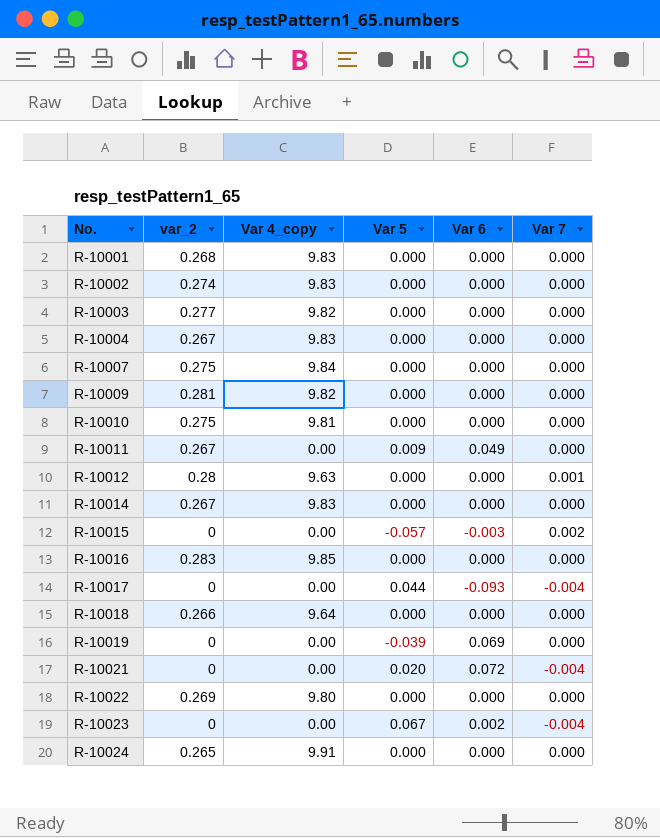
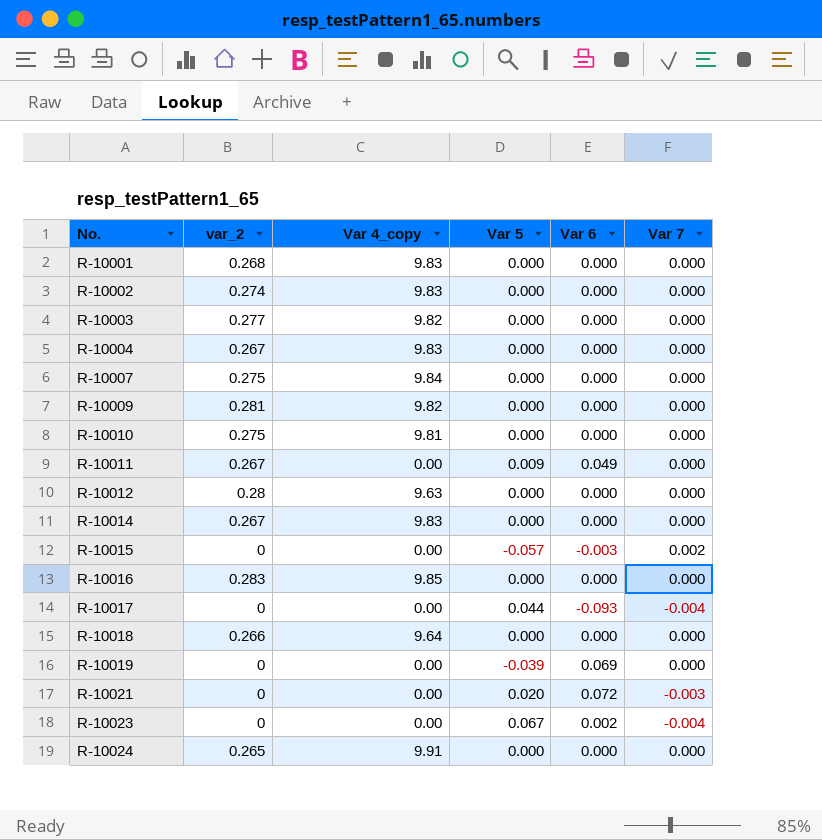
row R-10022: 0.269 | 9.80 | 0.000 | 0.000 | 0.000 -> none
R-10012 | Var 7: 0.001 -> 0.000
R-10021 | Var 7: -0.004 -> -0.003

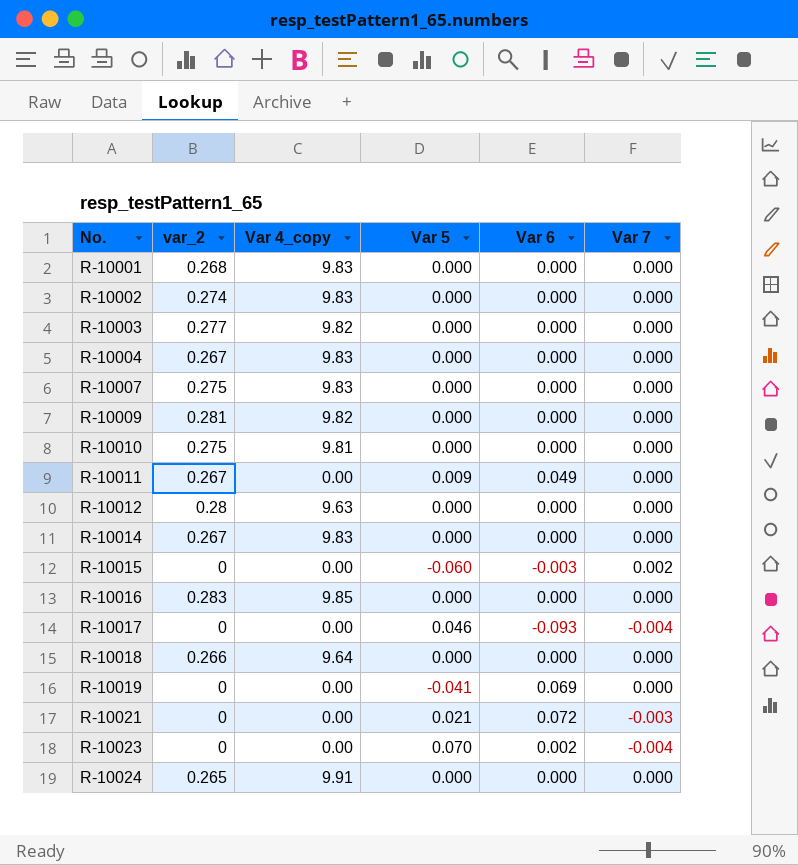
R-10007 | Var 4_copy: 9.84 -> 9.83
R-10015 | Var 5: -0.057 -> -0.060
R-10017 | Var 5: 0.044 -> 0.046
R-10019 | Var 5: -0.039 -> -0.041
R-10021 | Var 5: 0.020 -> 0.021
R-10023 | Var 5: 0.067 -> 0.070

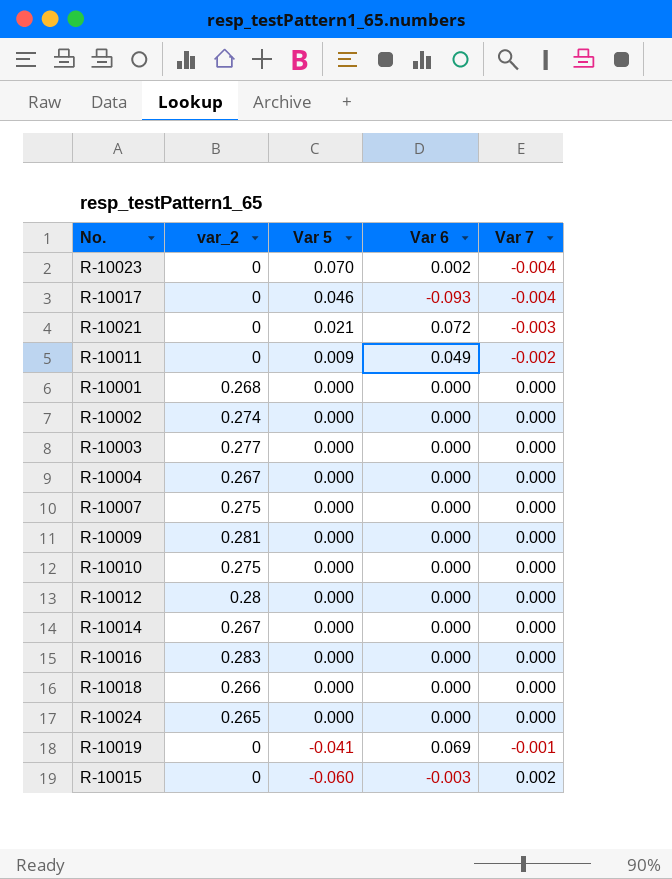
row order: No. ascending -> Var 5 descending
column Var 4_copy | position: 3 -> none
R-10011 | var_2: 0.267 -> 0
R-10011 | Var 7: 0.000 -> -0.002
R-10019 | Var 7: 0.000 -> -0.001

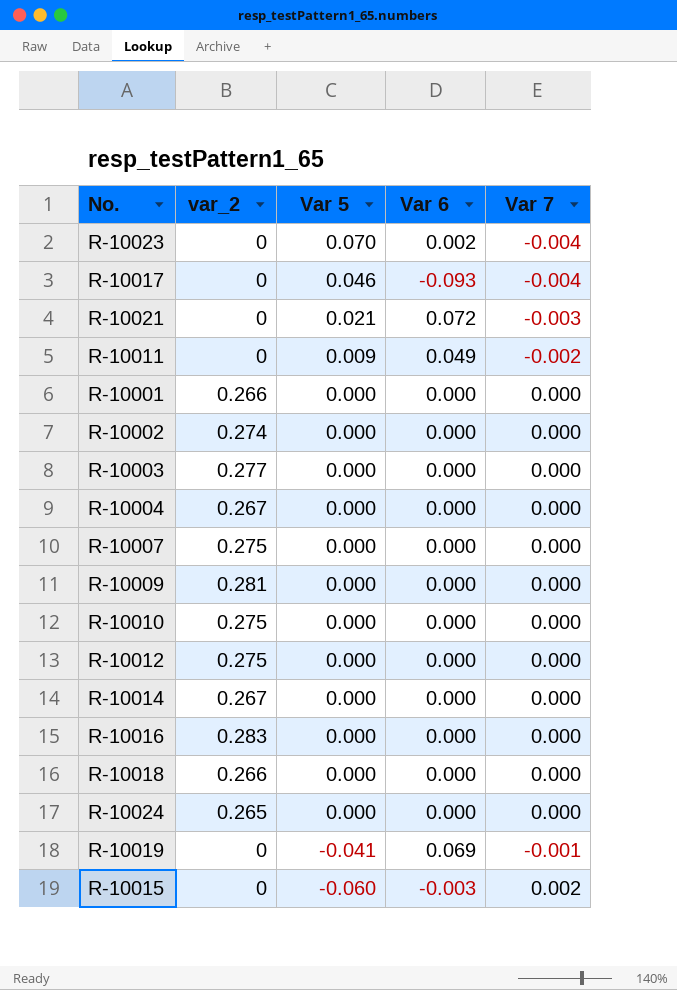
R-10001 | var_2: 0.268 -> 0.266
R-10012 | var_2: 0.28 -> 0.275

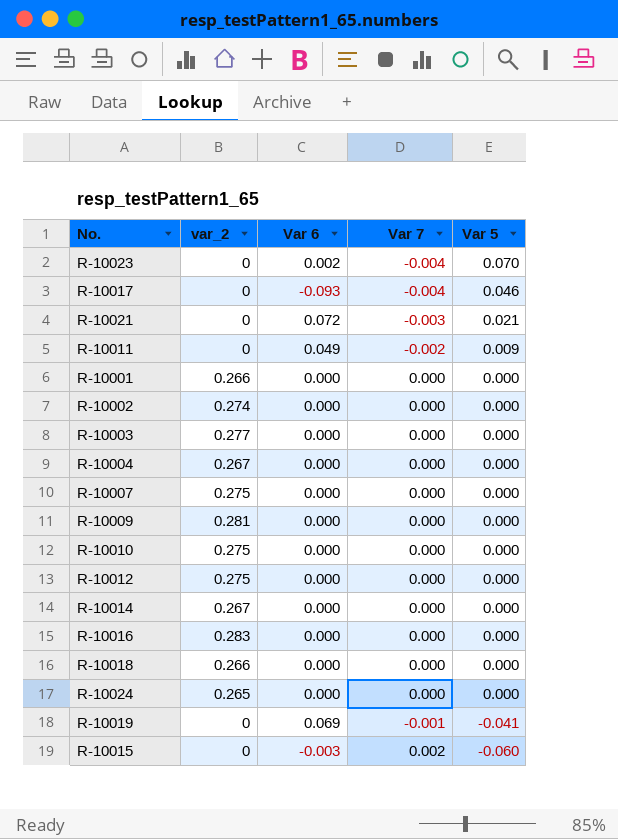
column Var 5 | position: 3 -> 5

